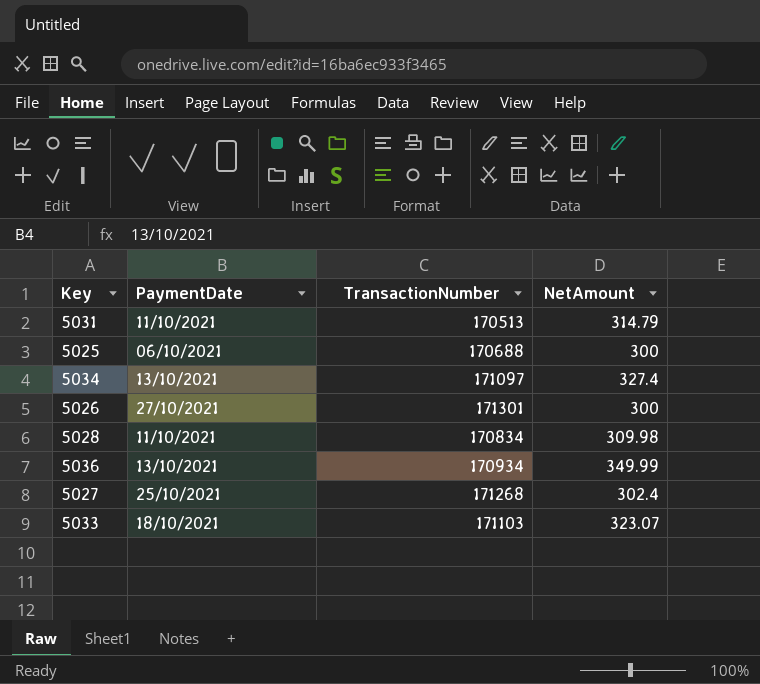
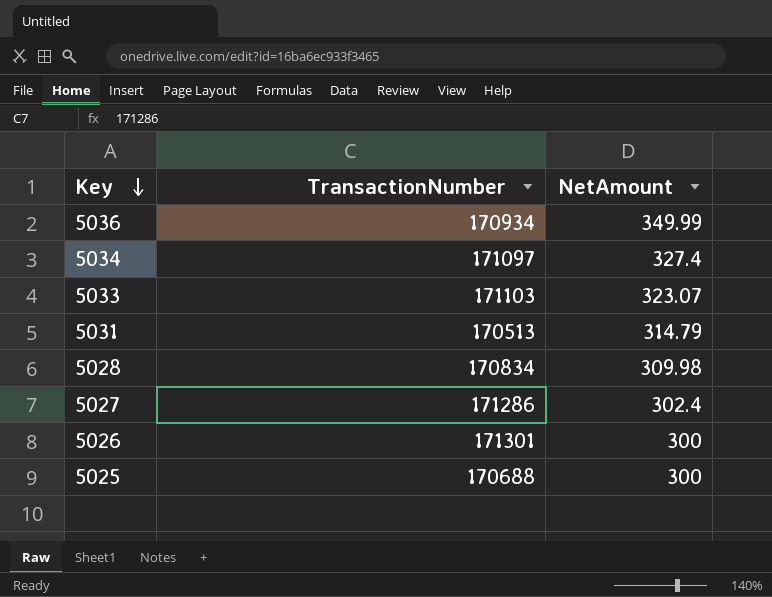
row order: none -> Key descending
column PaymentDate | position: 2 -> none
5027 | TransactionNumber: 171268 -> 171286

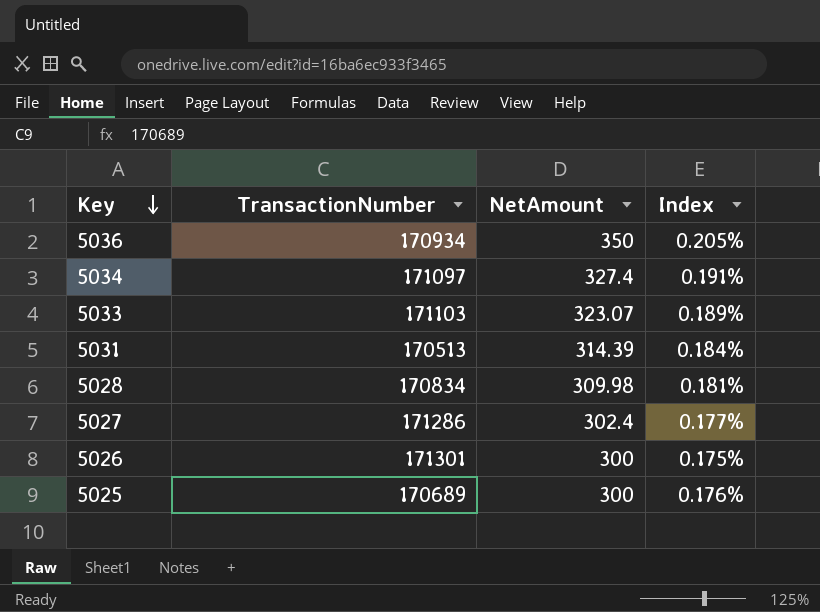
column Index | formula: none -> [NetAmount] / [TransactionNumber]
5036 | NetAmount: 349.99 -> 350
5031 | NetAmount: 314.79 -> 314.39
5025 | TransactionNumber: 170688 -> 170689

